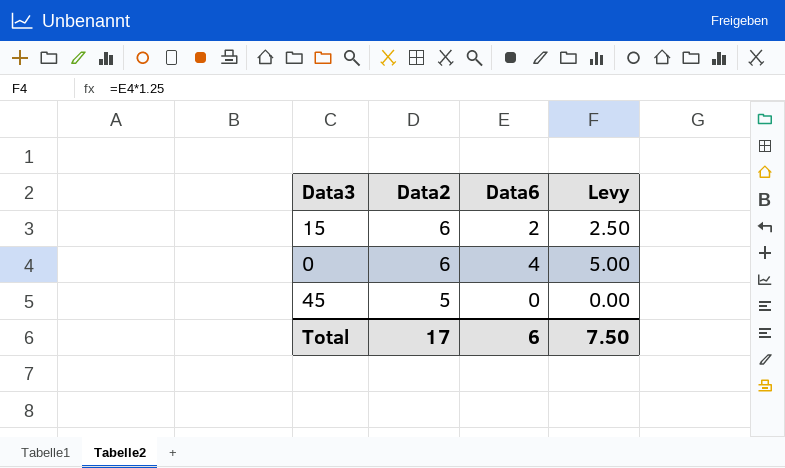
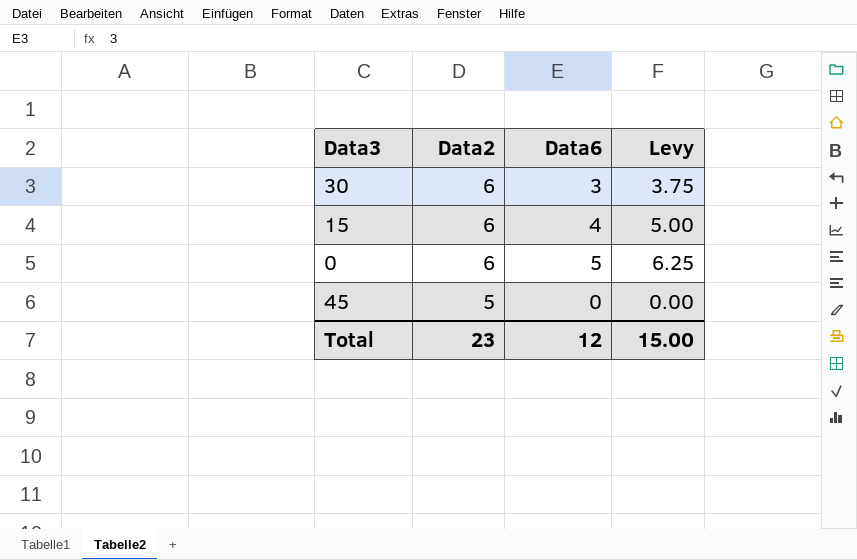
row 30: none -> 6 | 3 | 3.75
15 | Data6: 2 -> 4
15 | Levy: 2.50 -> 5.00
0 | Data6: 4 -> 5
0 | Levy: 5.00 -> 6.25
Total | Data2: 17 -> 23
Total | Data6: 6 -> 12
Total | Levy: 7.50 -> 15.00

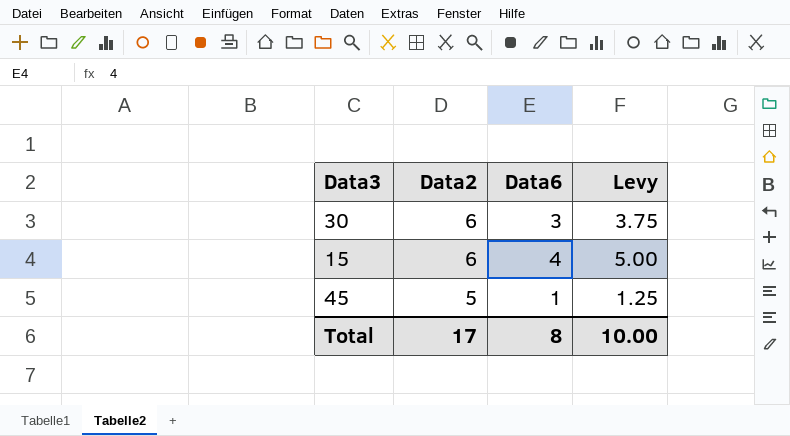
row 0: 6 | 5 | 6.25 -> none
45 | Data6: 0 -> 1
45 | Levy: 0.00 -> 1.25
Total | Data2: 23 -> 17
Total | Data6: 12 -> 8
Total | Levy: 15.00 -> 10.00

